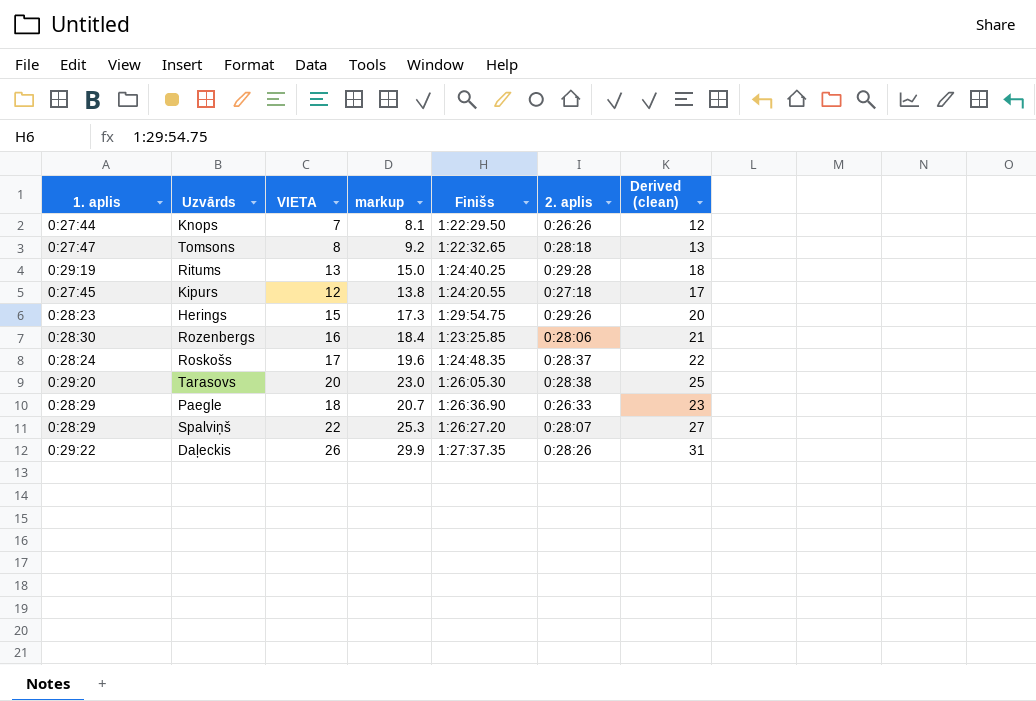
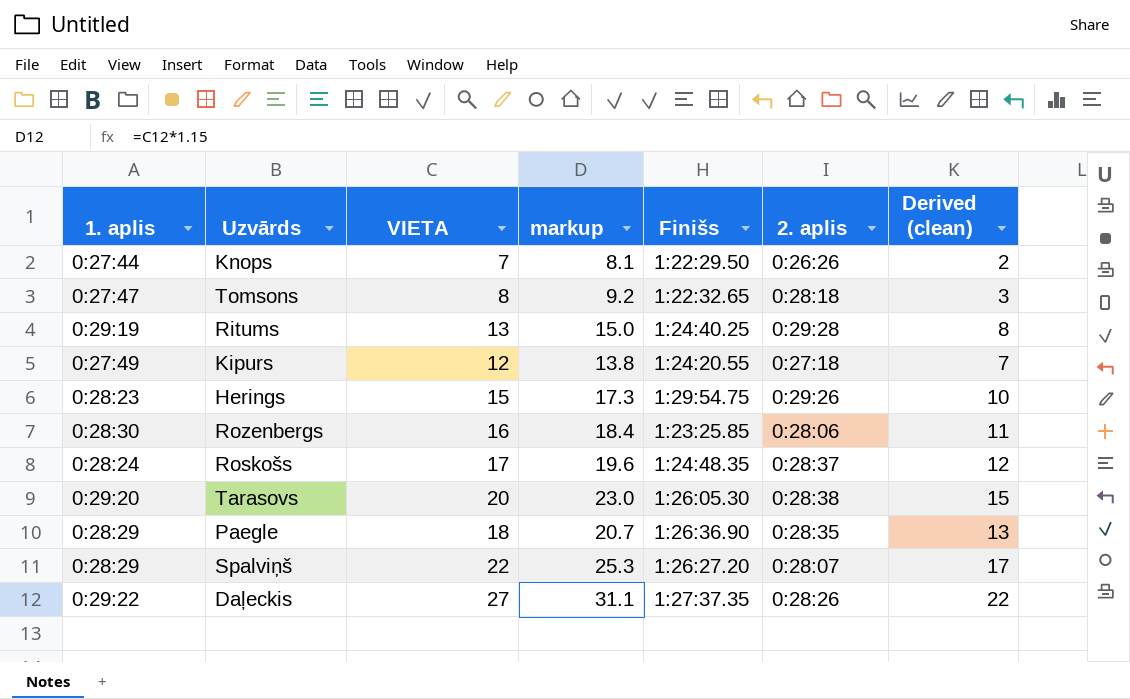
column Derived (clean) | formula: [VIETA] + 5 -> [VIETA] - 5
Kipurs | 1. aplis: 0:27:45 -> 0:27:49
Paegle | 2. aplis: 0:26:33 -> 0:28:35
Daļeckis | VIETA: 26 -> 27
Daļeckis | markup: 29.9 -> 31.1

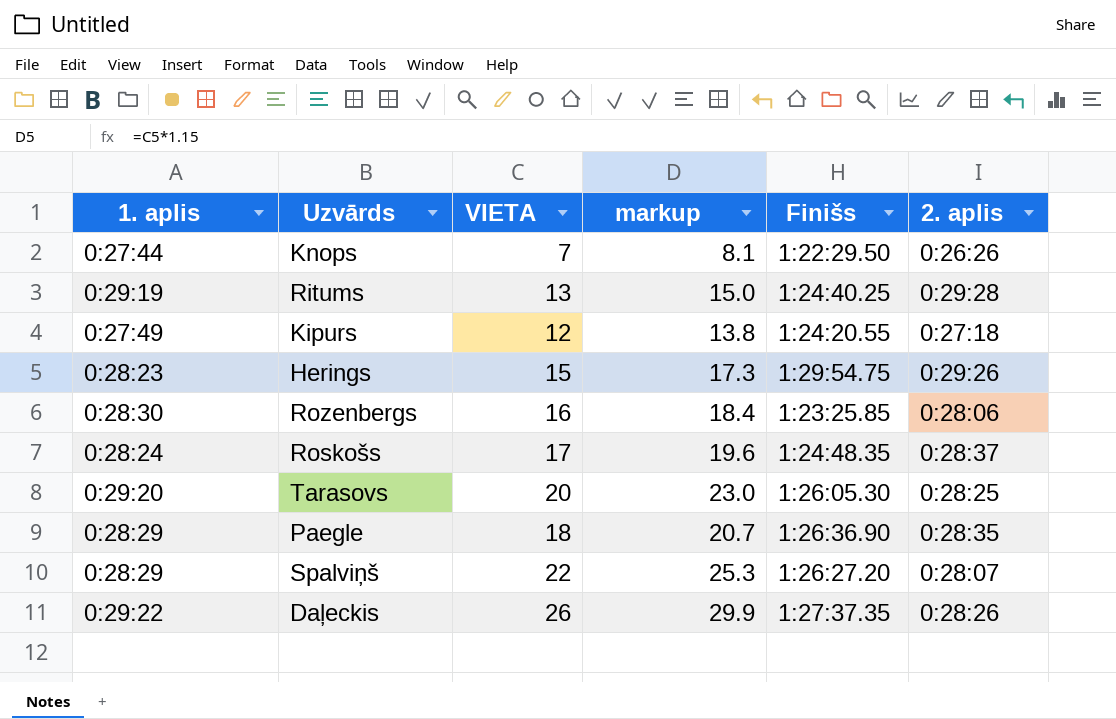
column Derived (clean) | formula: [VIETA] - 5 -> none
row Tomsons: 0:27:47 | 8 | 9.2 | 1:22:32.65 | 0:28:18 | 3 -> none
Tarasovs | 2. aplis: 0:28:38 -> 0:28:25
Daļeckis | VIETA: 27 -> 26
Daļeckis | markup: 31.1 -> 29.9

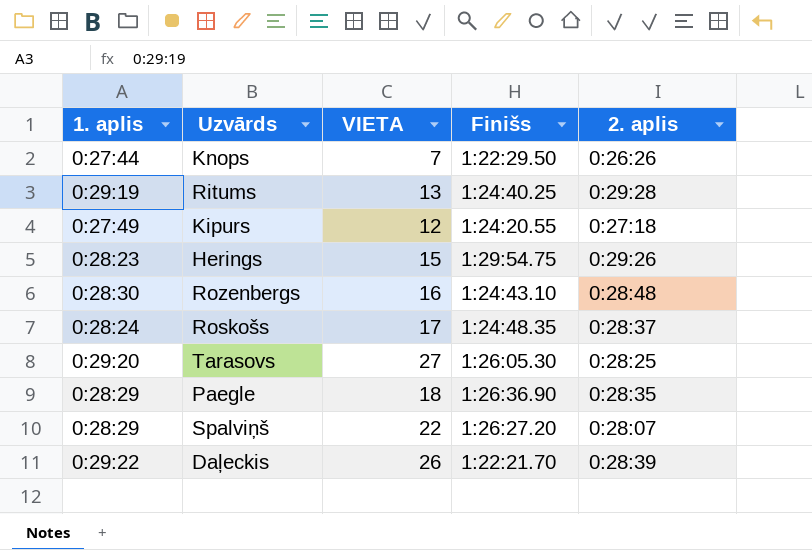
column markup | formula: [VIETA] * 1.15 -> none
Rozenbergs | Finišs: 1:23:25.85 -> 1:24:43.10
Rozenbergs | 2. aplis: 0:28:06 -> 0:28:48
Tarasovs | VIETA: 20 -> 27
Daļeckis | Finišs: 1:27:37.35 -> 1:22:21.70
Daļeckis | 2. aplis: 0:28:26 -> 0:28:39

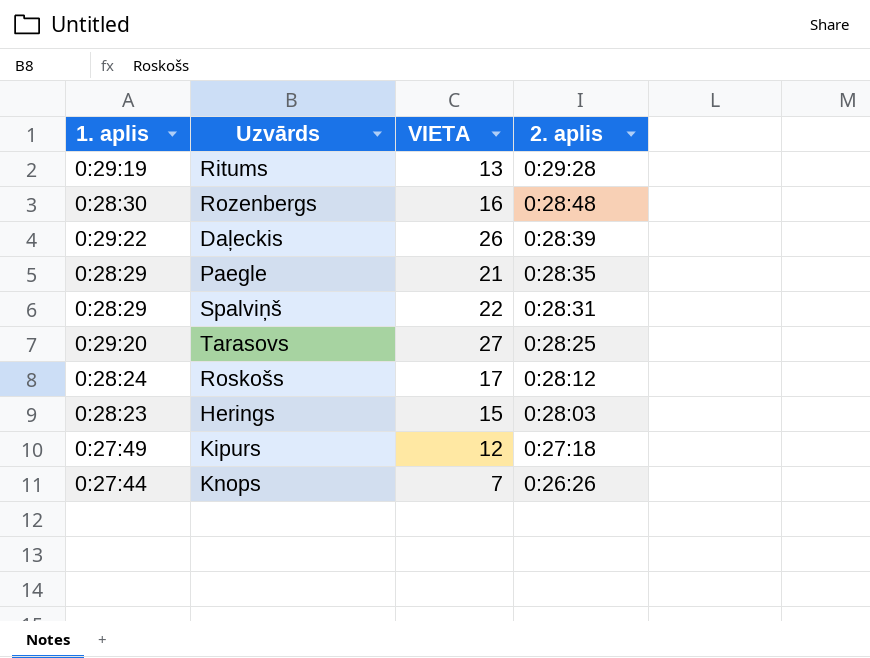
row order: none -> 2. aplis descending
column Finišs | position: 4 -> none
Paegle | VIETA: 18 -> 21
Spalviņš | 2. aplis: 0:28:07 -> 0:28:31
Roskošs | 2. aplis: 0:28:37 -> 0:28:12
Herings | 2. aplis: 0:29:26 -> 0:28:03

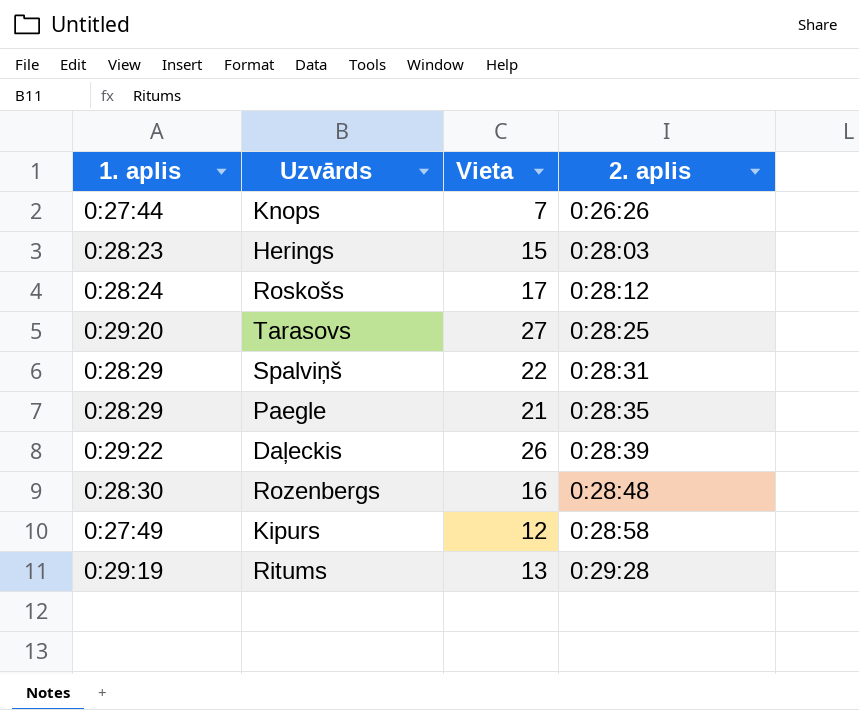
row order: 2. aplis descending -> 2. aplis ascending
column name: VIETA -> Vieta
Kipurs | 2. aplis: 0:27:18 -> 0:28:58

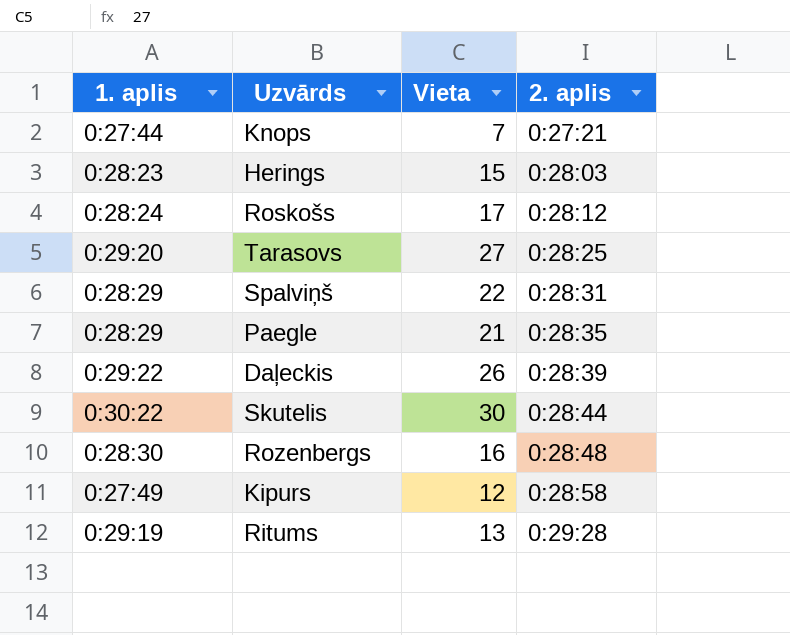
Knops | 2. aplis: 0:26:26 -> 0:27:21
row Skutelis: none -> 0:30:22 | 30 | 0:28:44

